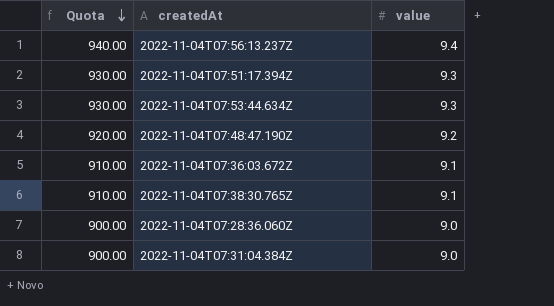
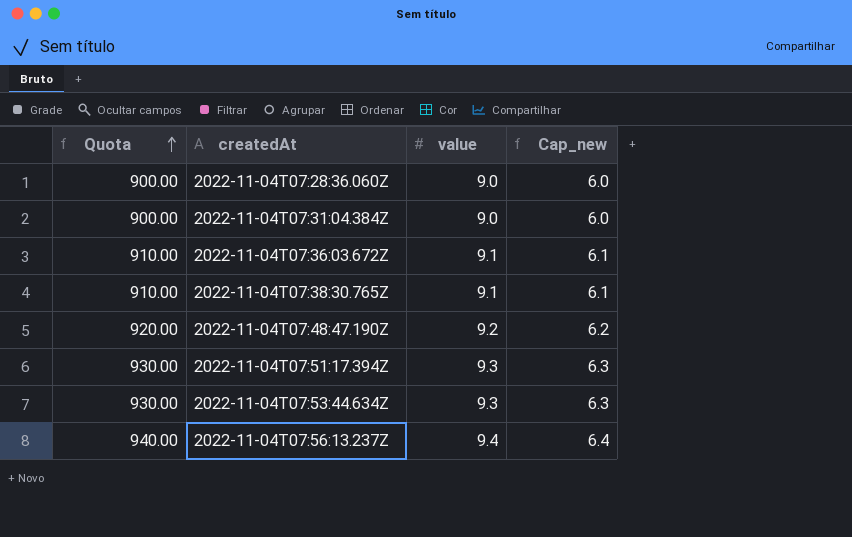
row order: Quota descending -> Quota ascending
column Cap_new | formula: none -> [value] - 3

